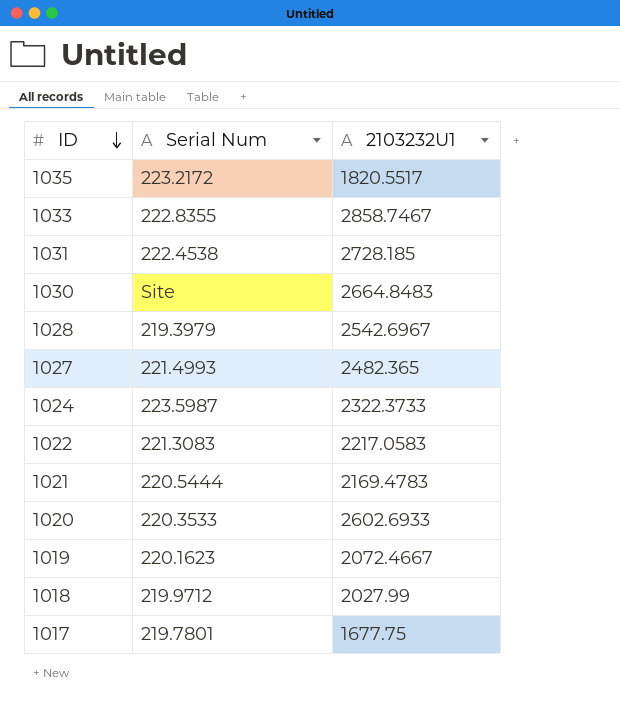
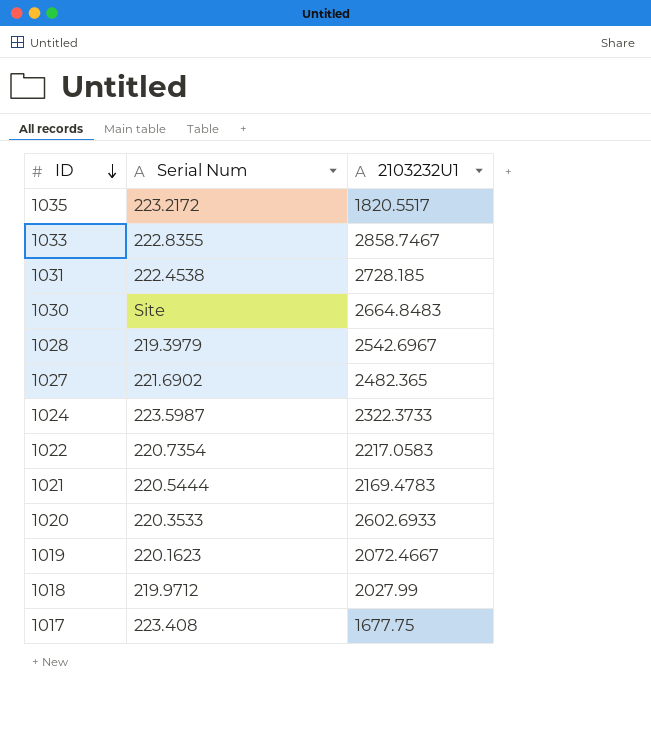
1027 | Serial Num: 221.4993 -> 221.6902
1022 | Serial Num: 221.3083 -> 220.7354
1017 | Serial Num: 219.7801 -> 223.408

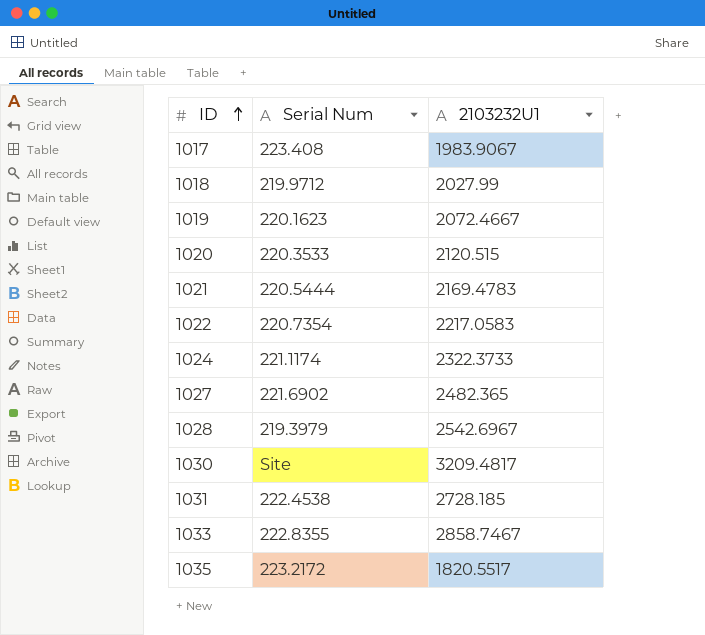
row order: ID descending -> ID ascending
1017 | 2103232U1: 1677.75 -> 1983.9067
1020 | 2103232U1: 2602.6933 -> 2120.515
1024 | Serial Num: 223.5987 -> 221.1174
1030 | 2103232U1: 2664.8483 -> 3209.4817

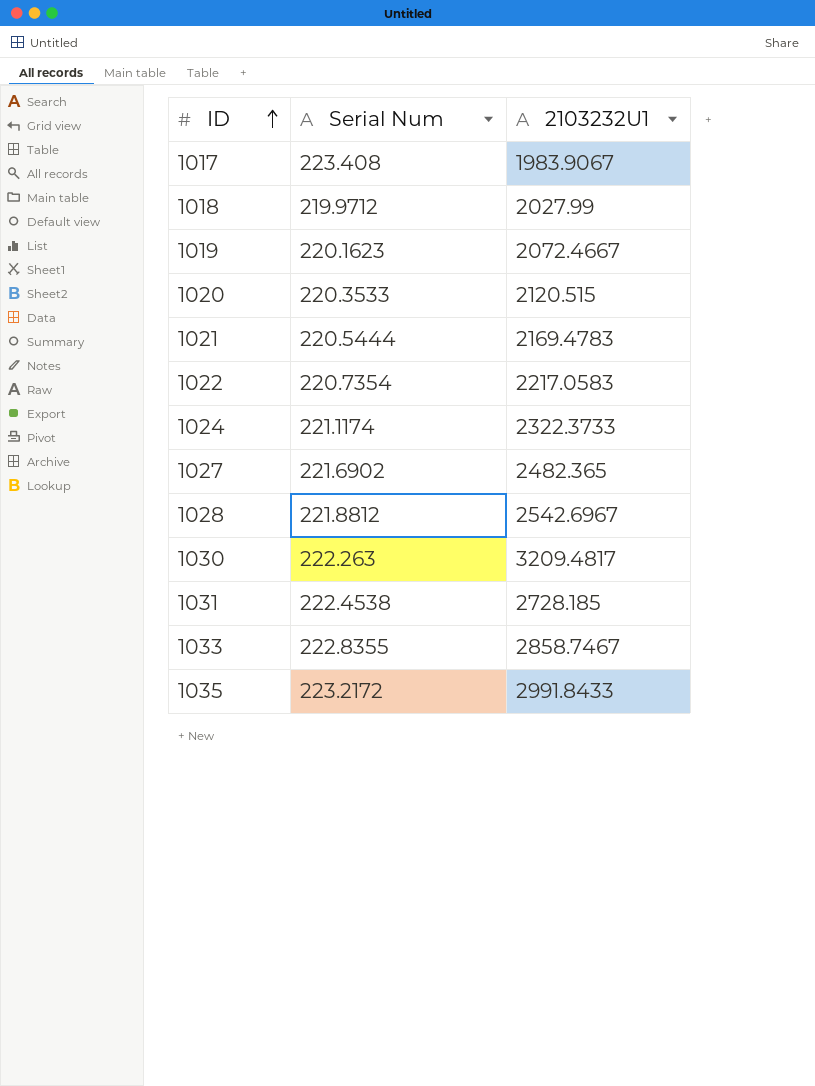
1028 | Serial Num: 219.3979 -> 221.8812
1030 | Serial Num: Site -> 222.263
1035 | 2103232U1: 1820.5517 -> 2991.8433

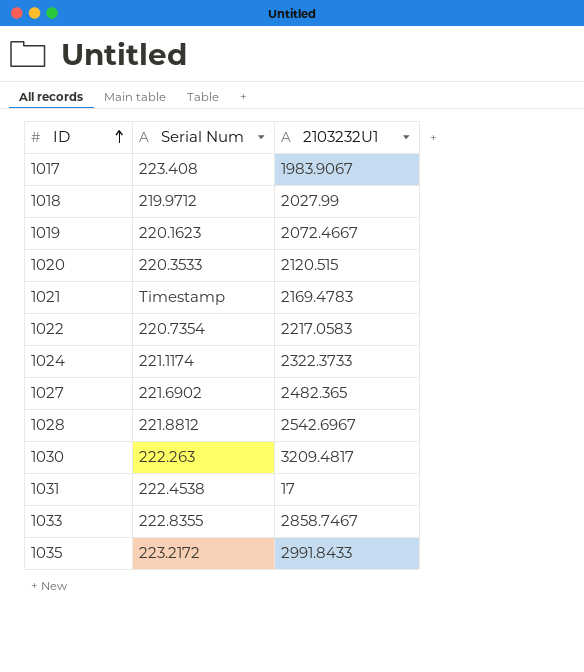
1021 | Serial Num: 220.5444 -> Timestamp
1031 | 2103232U1: 2728.185 -> 17

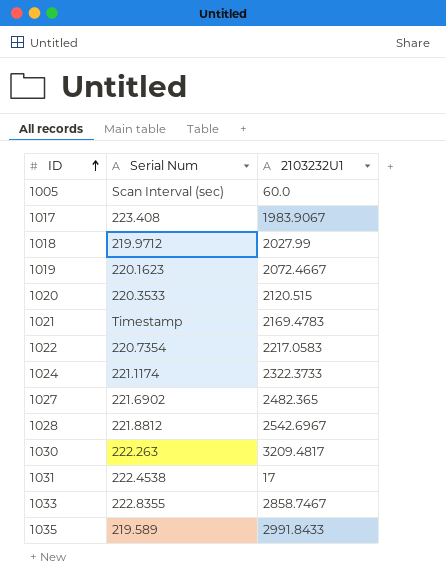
row 1005: none -> Scan Interval (sec) | 60.0
1035 | Serial Num: 223.2172 -> 219.589

